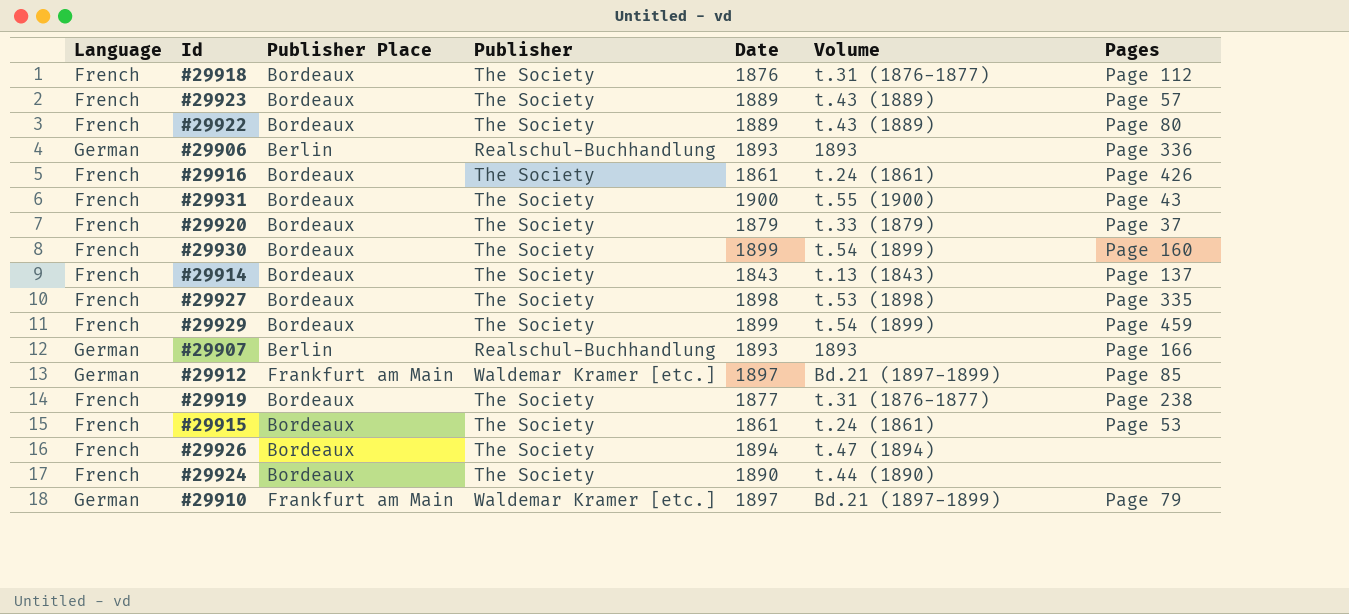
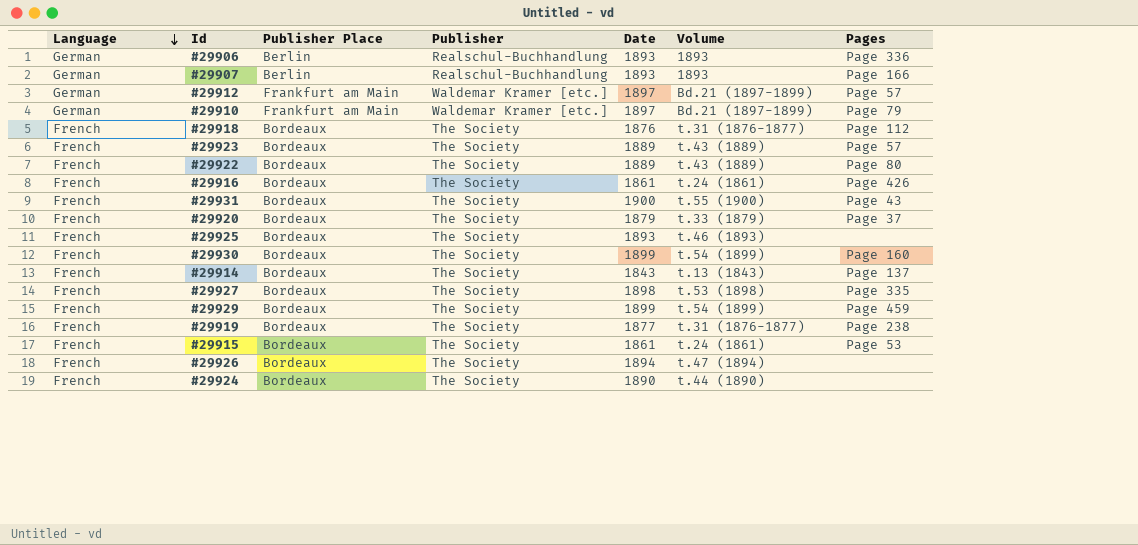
row order: none -> Language descending
#29912 | Pages: Page 85 -> Page 57
row #29925: none -> French | Bordeaux | The Society | 1893 | t.46 (1893) | none

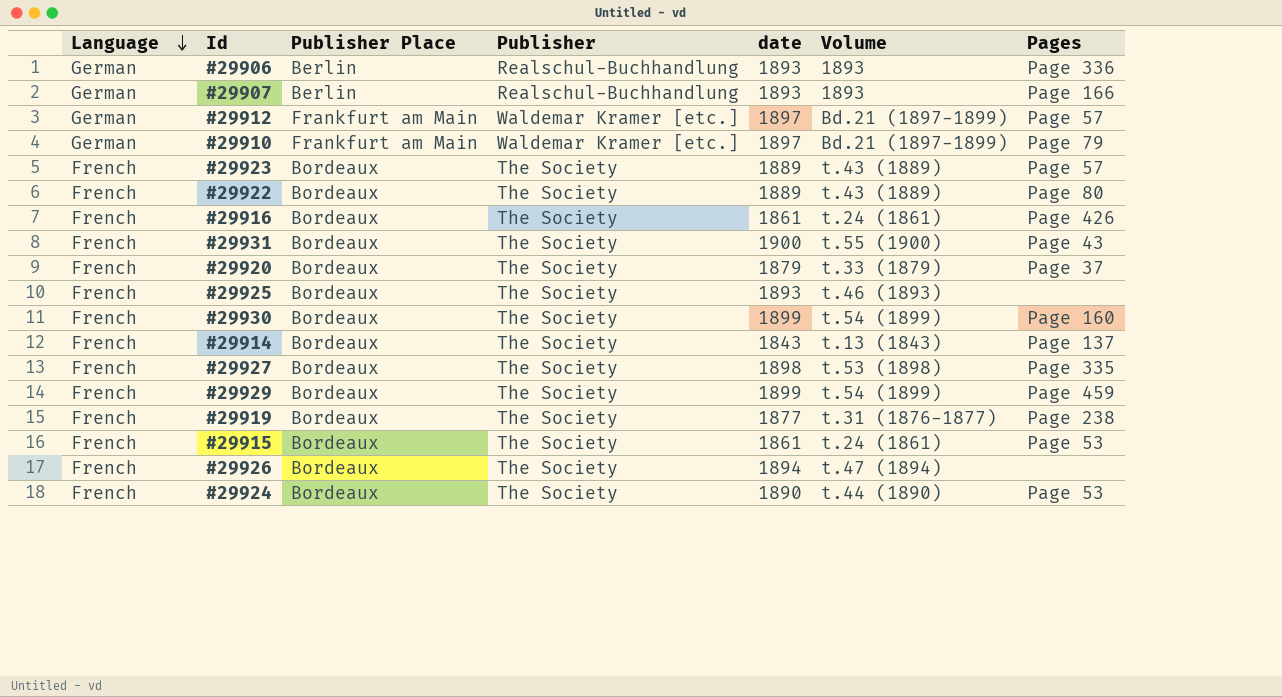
column name: Date -> date
row #29918: French | Bordeaux | The Society | 1876 | t.31 (1876-1877) | Page 112 -> none
#29924 | Pages: none -> Page 53

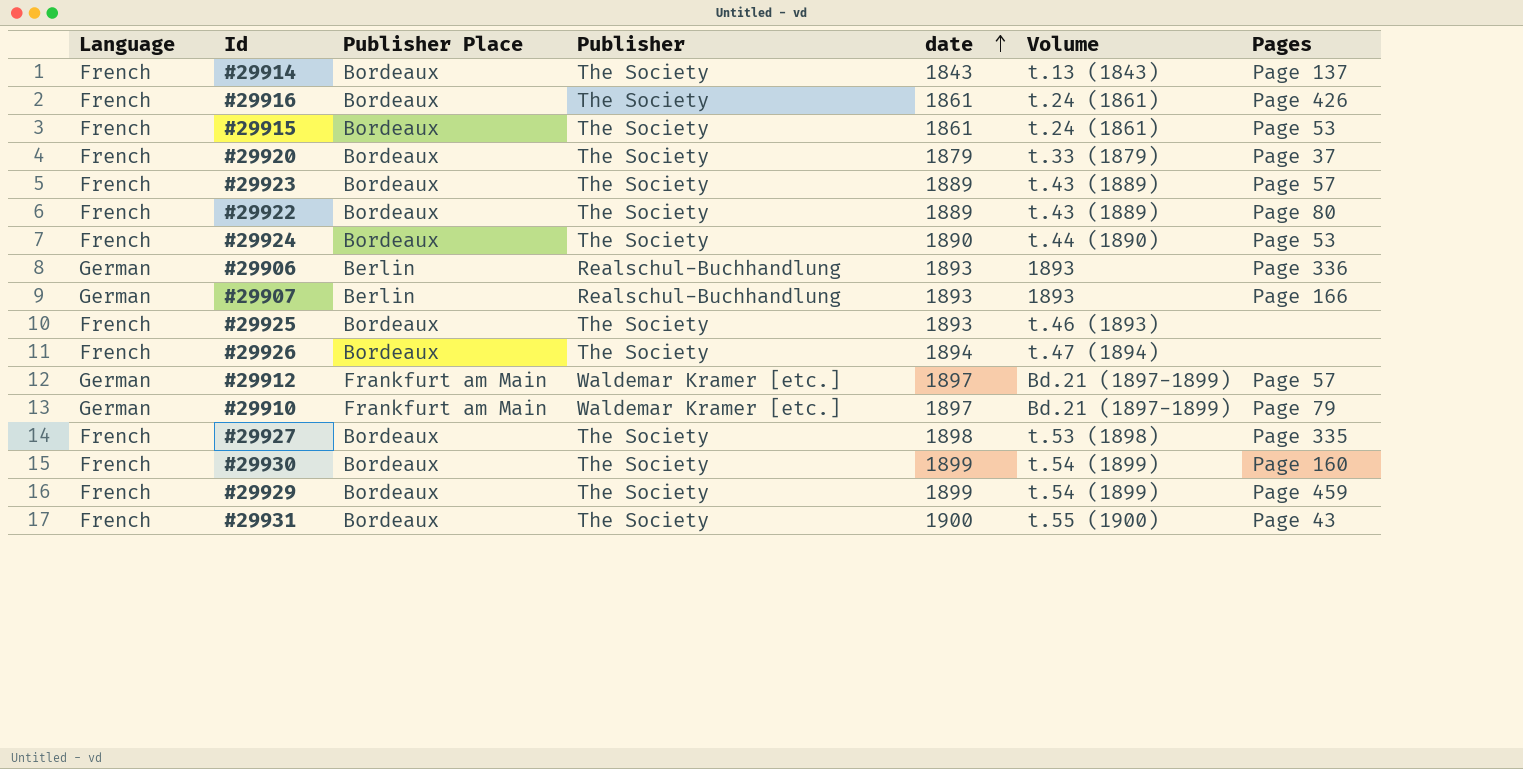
row order: Language descending -> date ascending
row #29919: French | Bordeaux | The Society | 1877 | t.31 (1876-1877) | Page 238 -> none

